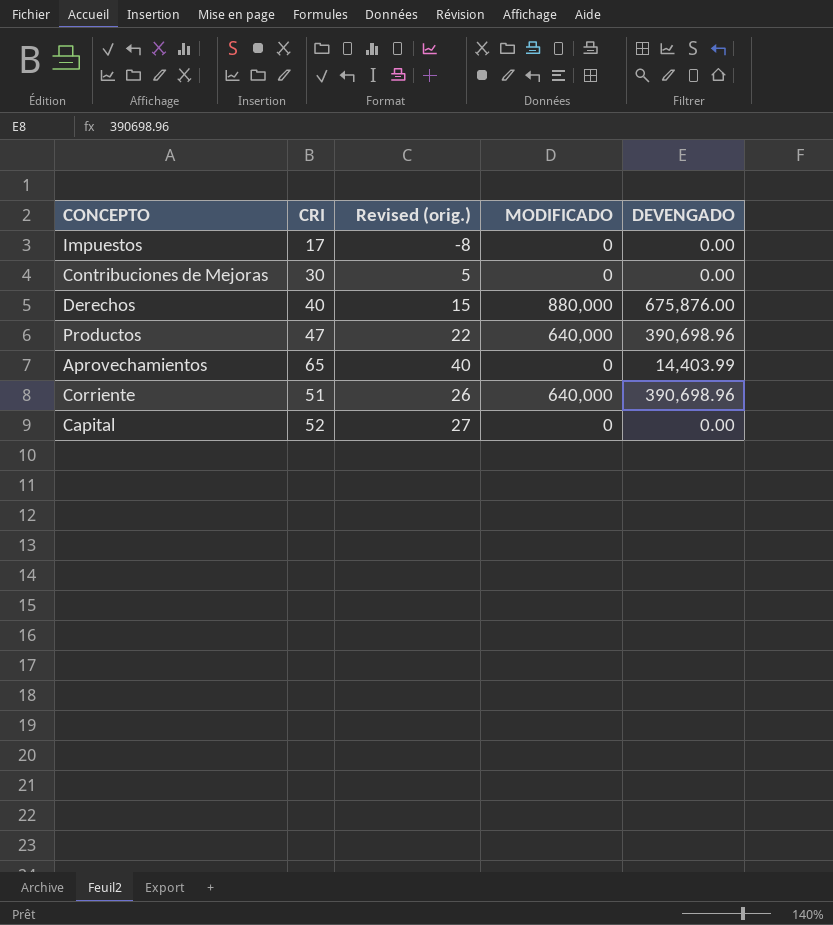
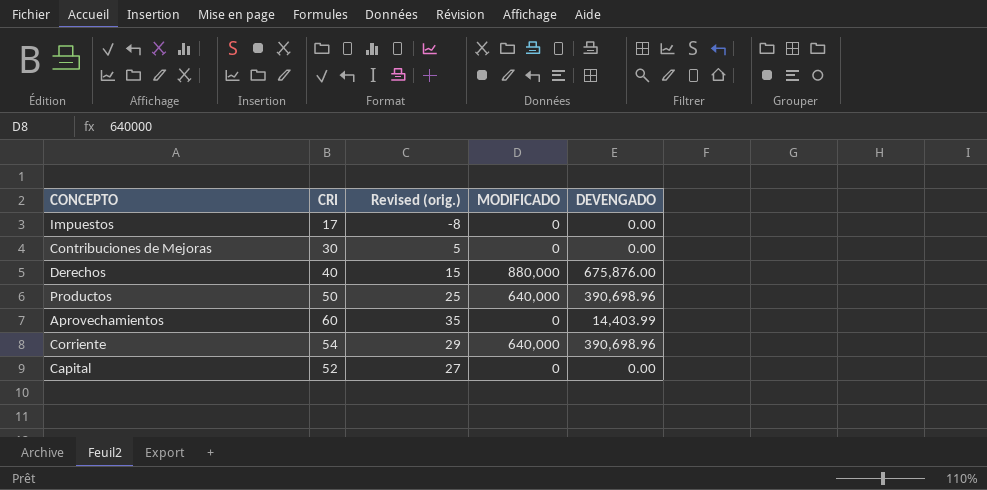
Productos | CRI: 47 -> 50
Productos | Revised (orig.): 22 -> 25
Aprovechamientos | CRI: 65 -> 60
Aprovechamientos | Revised (orig.): 40 -> 35
Corriente | CRI: 51 -> 54
Corriente | Revised (orig.): 26 -> 29

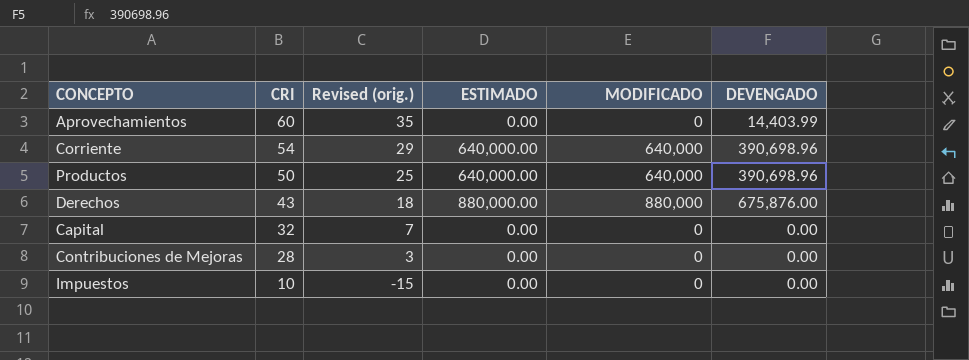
row order: none -> CRI descending
column ESTIMADO | position: none -> 4
Derechos | CRI: 40 -> 43
Derechos | Revised (orig.): 15 -> 18
Capital | CRI: 52 -> 32
Capital | Revised (orig.): 27 -> 7
Contribuciones de Mejoras | CRI: 30 -> 28
Contribuciones de Mejoras | Revised (orig.): 5 -> 3
Impuestos | CRI: 17 -> 10
Impuestos | Revised (orig.): -8 -> -15

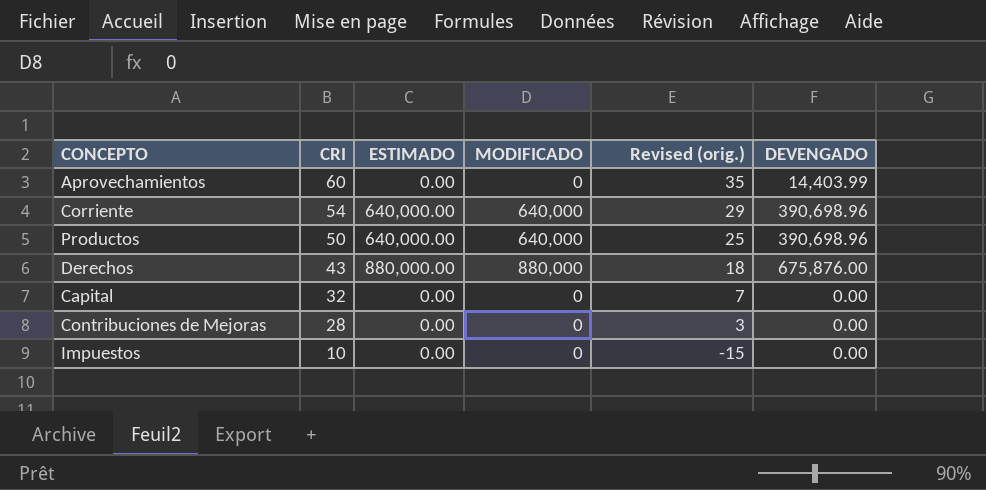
column Revised (orig.) | position: 3 -> 5

